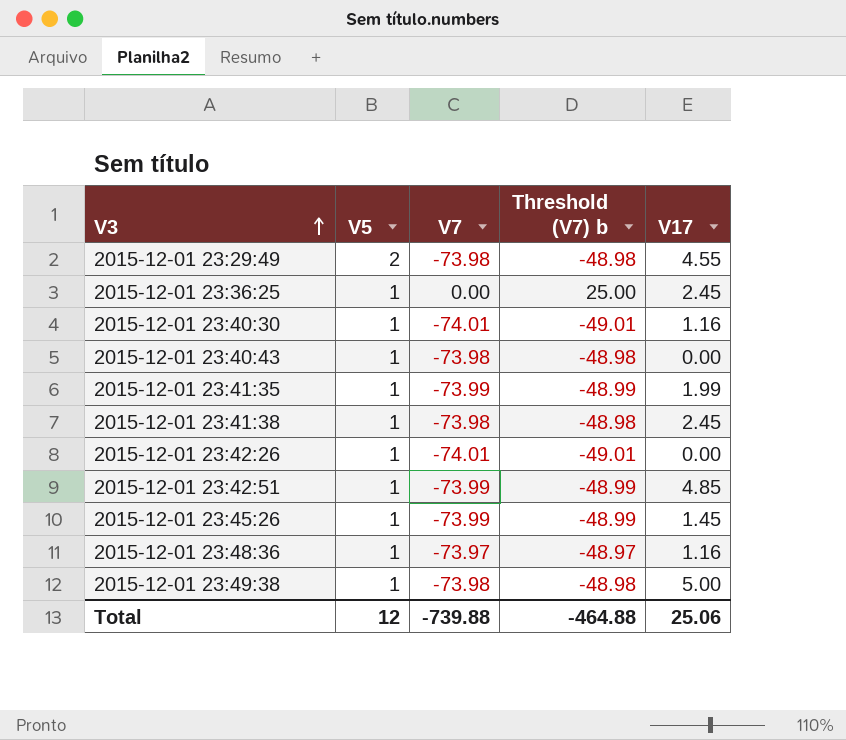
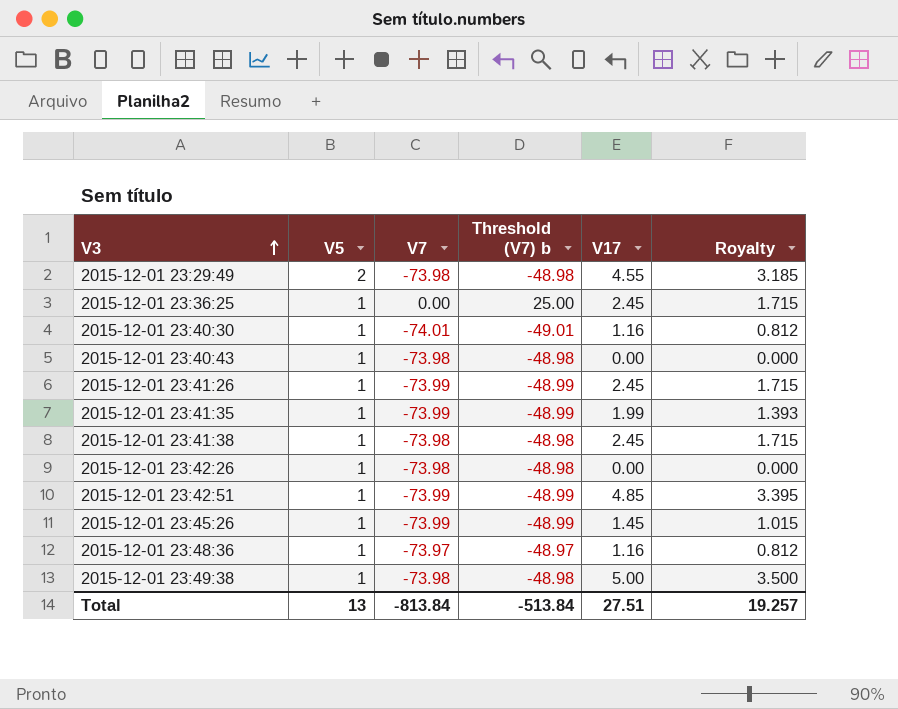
column Royalty | formula: none -> [V17] * 0.7
row 2015-12-01 23:41:26: none -> 1 | -73.99 | -48.99 | 2.45 | 1.715
2015-12-01 23:42:26 | V7: -74.01 -> -73.98
2015-12-01 23:42:26 | Threshold (V7) b: -49.01 -> -48.98
Total | V5: 12 -> 13
Total | V7: -739.88 -> -813.84
Total | Threshold (V7) b: -464.88 -> -513.84
Total | V17: 25.06 -> 27.51

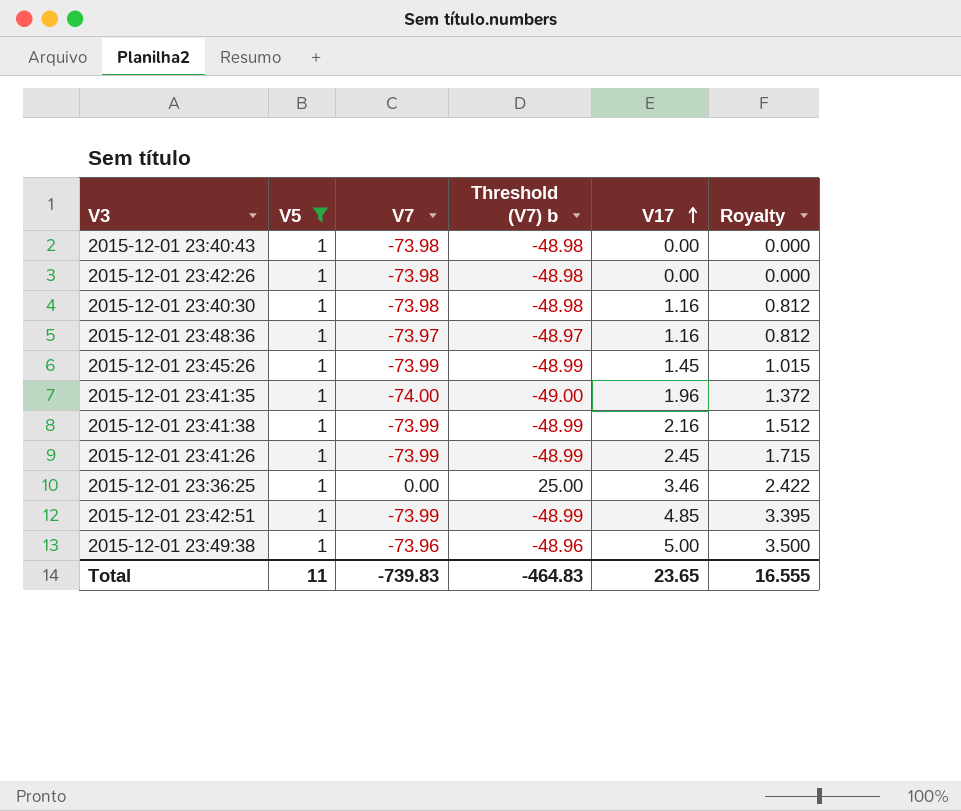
filter: none -> V5 = 1
row order: V3 ascending -> V17 ascending
2015-12-01 23:40:30 | V7: -74.01 -> -73.98
2015-12-01 23:40:30 | Threshold (V7) b: -49.01 -> -48.98
2015-12-01 23:41:35 | V7: -73.99 -> -74.00
2015-12-01 23:41:35 | Threshold (V7) b: -48.99 -> -49.00
2015-12-01 23:41:35 | V17: 1.99 -> 1.96
2015-12-01 23:41:35 | Royalty: 1.393 -> 1.372
2015-12-01 23:41:38 | V7: -73.98 -> -73.99
2015-12-01 23:41:38 | Threshold (V7) b: -48.98 -> -48.99
2015-12-01 23:41:38 | V17: 2.45 -> 2.16
2015-12-01 23:41:38 | Royalty: 1.715 -> 1.512
2015-12-01 23:36:25 | V17: 2.45 -> 3.46
2015-12-01 23:36:25 | Royalty: 1.715 -> 2.422
2015-12-01 23:49:38 | V7: -73.98 -> -73.96
2015-12-01 23:49:38 | Threshold (V7) b: -48.98 -> -48.96
Total | V5: 13 -> 11
Total | V7: -813.84 -> -739.83
Total | Threshold (V7) b: -513.84 -> -464.83
Total | V17: 27.51 -> 23.65
Total | Royalty: 19.257 -> 16.555

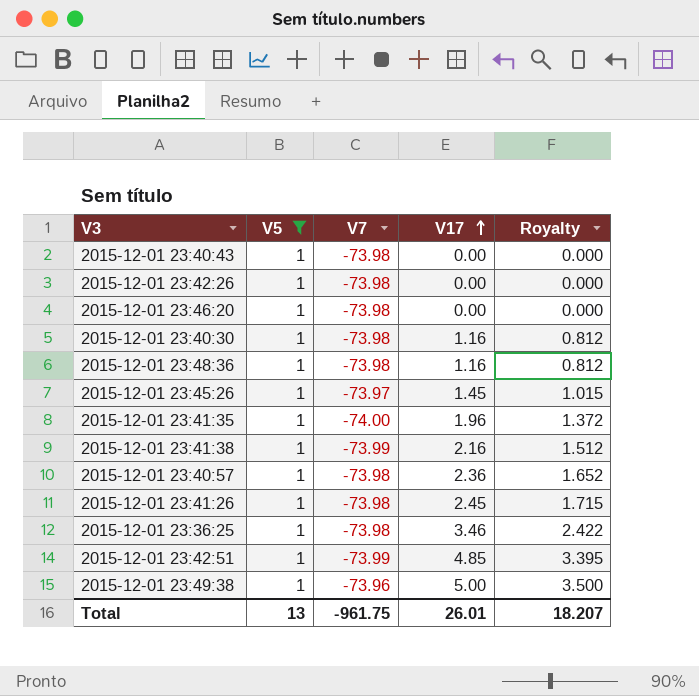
column Threshold (V7) b | formula: [V7] + 25 -> none
row 2015-12-01 23:46:20: none -> 1 | -73.98 | 0.00 | 0.000
2015-12-01 23:48:36 | V7: -73.97 -> -73.98
2015-12-01 23:45:26 | V7: -73.99 -> -73.97
row 2015-12-01 23:40:57: none -> 1 | -73.98 | 2.36 | 1.652
2015-12-01 23:41:26 | V7: -73.99 -> -73.98
2015-12-01 23:36:25 | V7: 0.00 -> -73.98
Total | V5: 11 -> 13
Total | V7: -739.83 -> -961.75
Total | V17: 23.65 -> 26.01
Total | Royalty: 16.555 -> 18.207

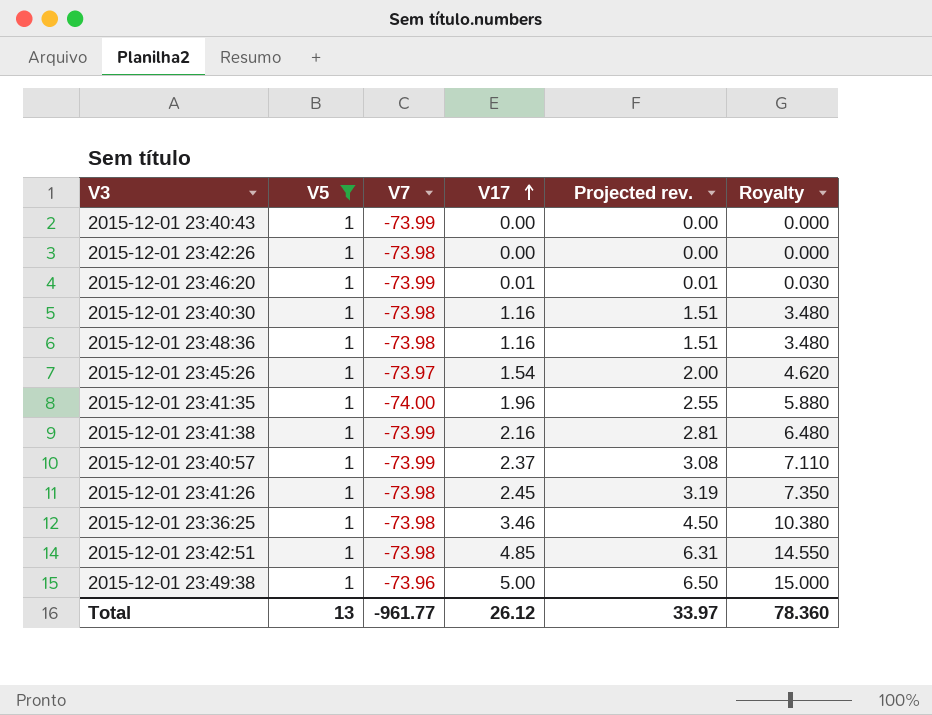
column Projected rev. | formula: none -> [V17] * 1.3
column Royalty | formula: [V17] * 0.7 -> [V17] * 3
2015-12-01 23:40:43 | V7: -73.98 -> -73.99
2015-12-01 23:46:20 | V7: -73.98 -> -73.99
2015-12-01 23:46:20 | V17: 0.00 -> 0.01
2015-12-01 23:45:26 | V17: 1.45 -> 1.54
2015-12-01 23:40:57 | V7: -73.98 -> -73.99
2015-12-01 23:40:57 | V17: 2.36 -> 2.37
2015-12-01 23:42:51 | V7: -73.99 -> -73.98
Total | V7: -961.75 -> -961.77
Total | V17: 26.01 -> 26.12
Total | Royalty: 18.207 -> 78.360

